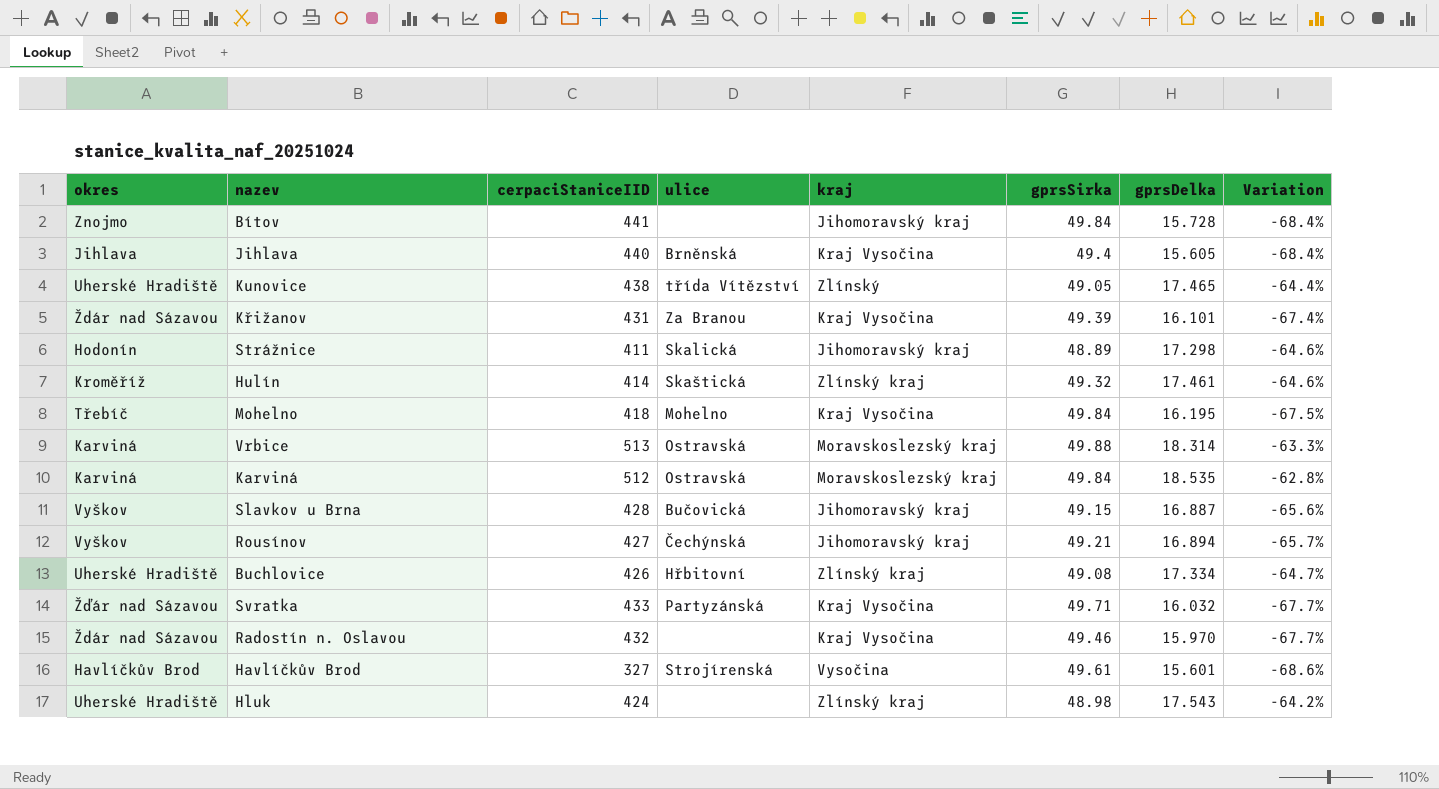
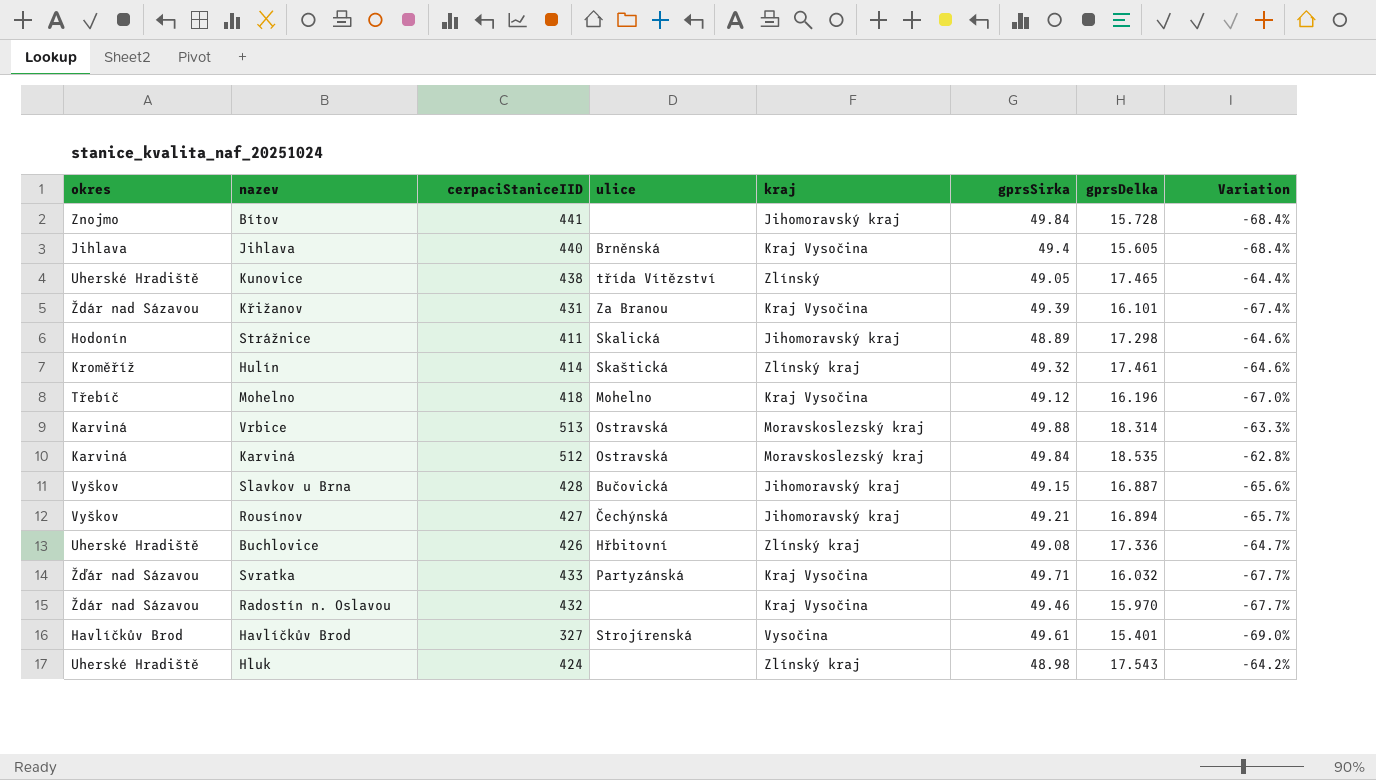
Mohelno | gprsSirka: 49.84 -> 49.12
Mohelno | gprsDelka: 16.195 -> 16.196
Mohelno | Variation: -67.5% -> -67.0%
Buchlovice | gprsDelka: 17.334 -> 17.336
Havlíčkův Brod | gprsDelka: 15.601 -> 15.401
Havlíčkův Brod | Variation: -68.6% -> -69.0%

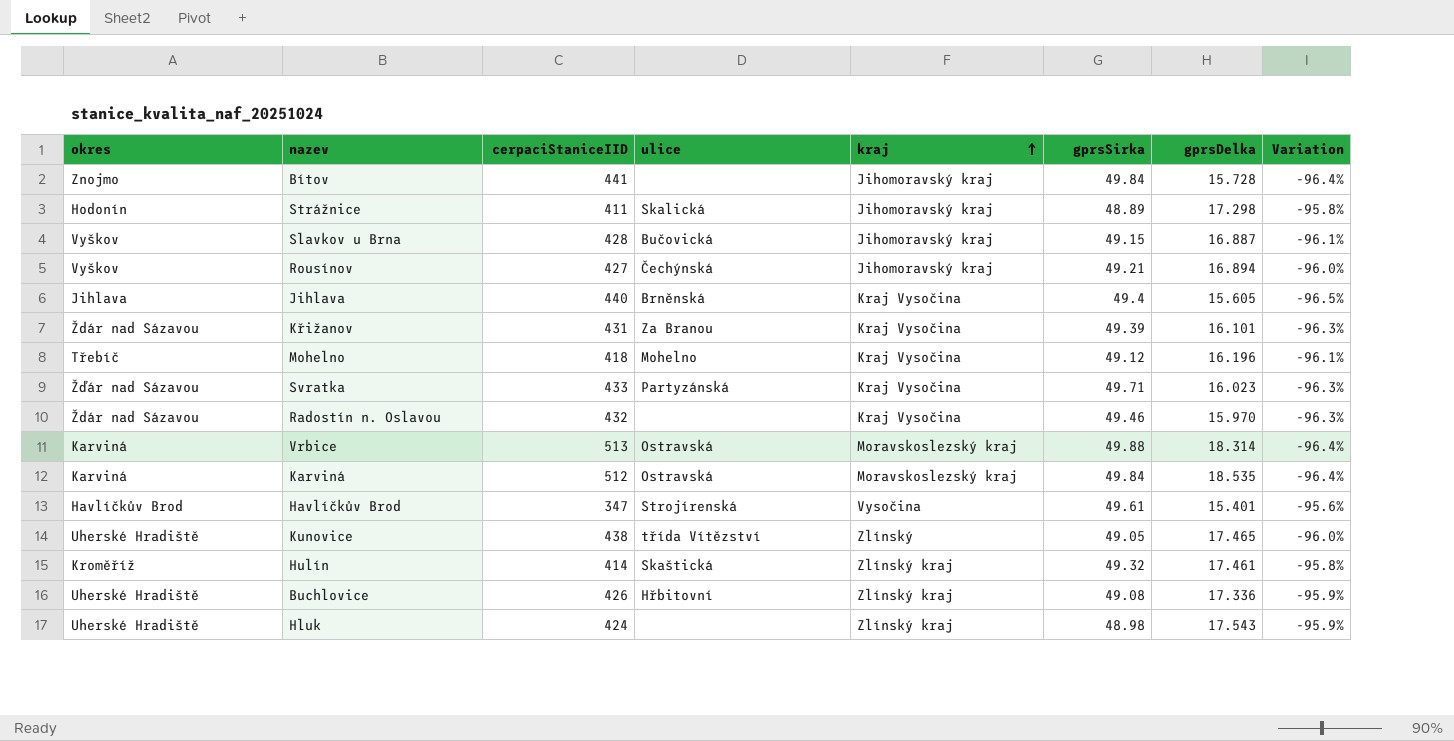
row order: none -> kraj ascending
column Variation | formula: ([gprsDelka] - [gprsSirka]) / [gprsSirka] -> ([gprsDelka] - [cerpaciStaniceIID]) / [cerpaciStaniceIID]
Svratka | gprsDelka: 16.032 -> 16.023
Havlíčkův Brod | cerpaciStaniceIID: 327 -> 347

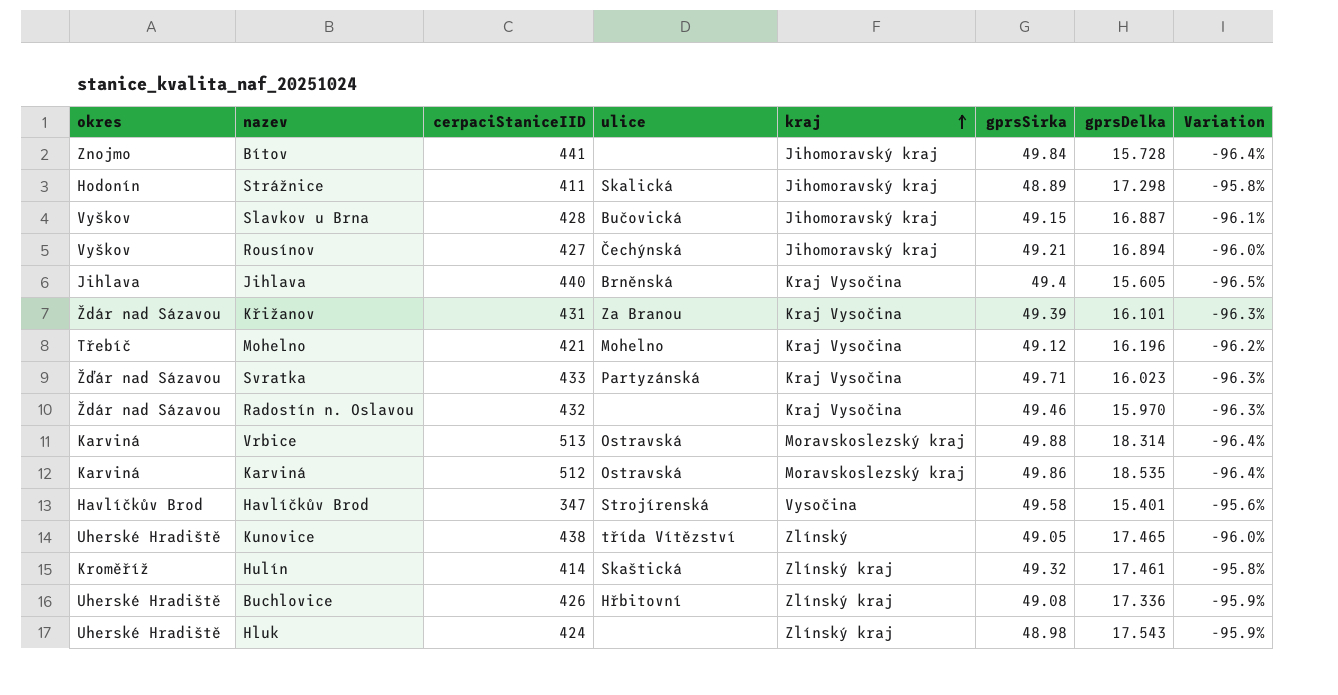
Mohelno | cerpaciStaniceIID: 418 -> 421
Mohelno | Variation: -96.1% -> -96.2%
Karviná | gprsSirka: 49.84 -> 49.86
Havlíčkův Brod | gprsSirka: 49.61 -> 49.58

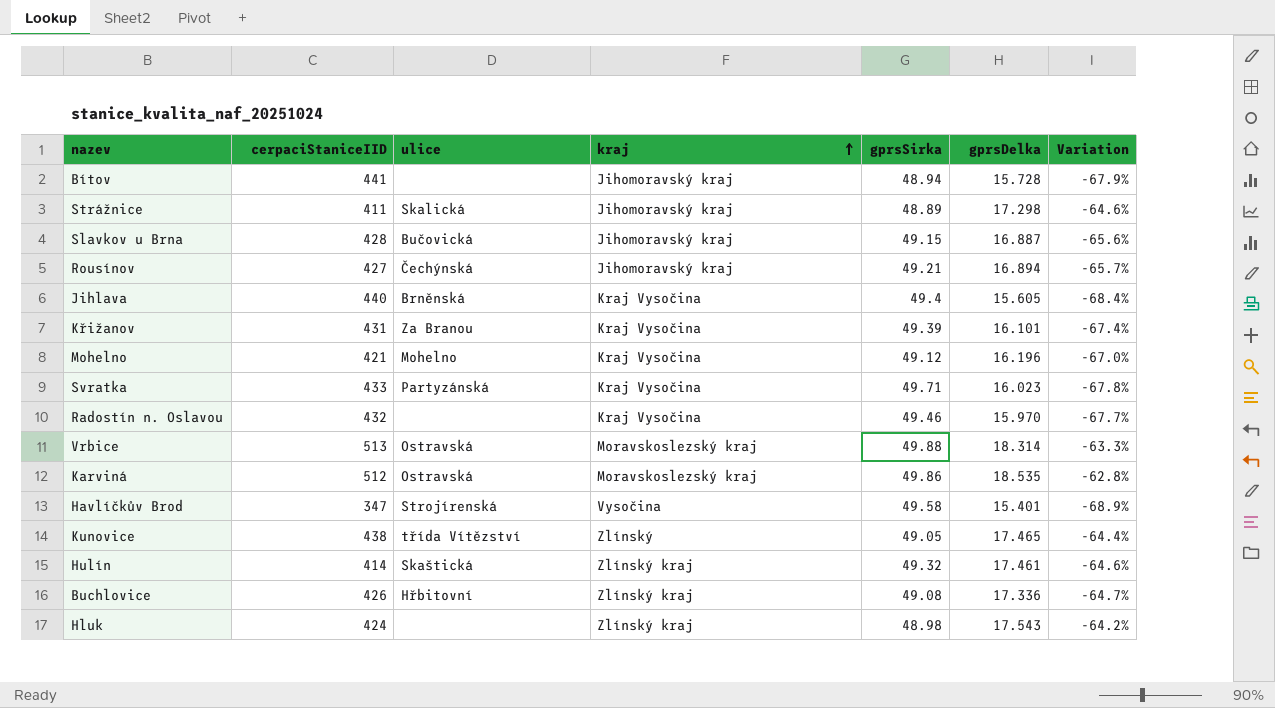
column okres | position: 1 -> none
column Variation | formula: ([gprsDelka] - [cerpaciStaniceIID]) / [cerpaciStaniceIID] -> ([gprsDelka] - [gprsSirka]) / [gprsSirka]
Bítov | gprsSirka: 49.84 -> 48.94

